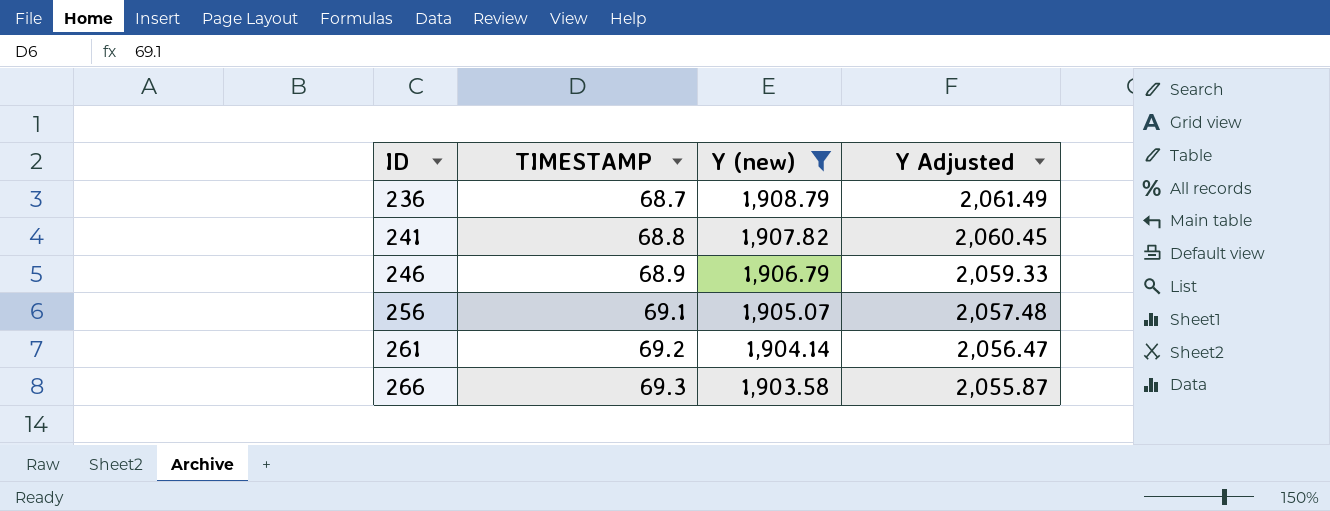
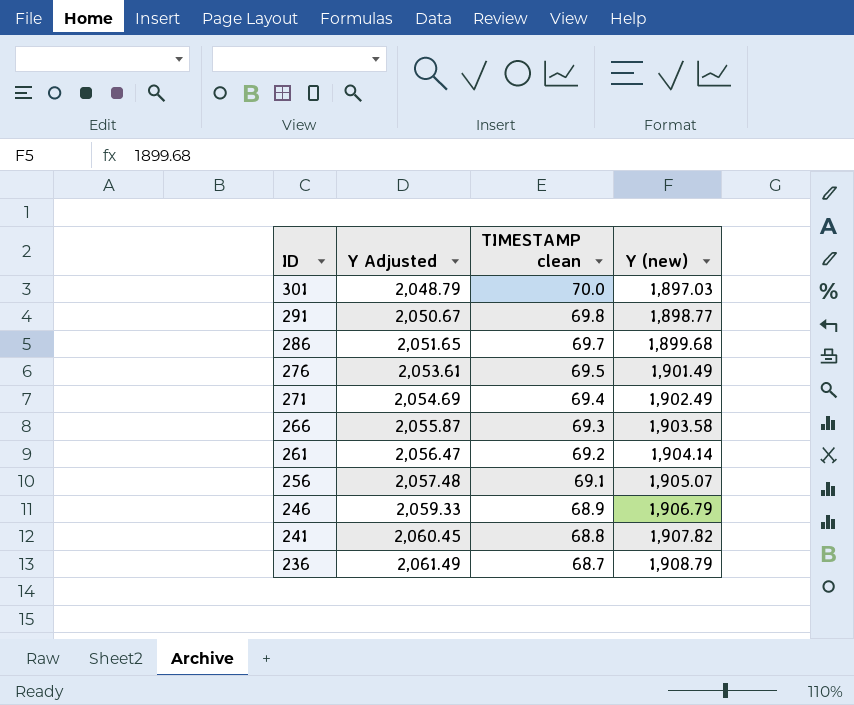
filter: Y (new) >= 1,903.58 -> none
row order: ID ascending -> ID descending
column Y Adjusted | position: 4 -> 2
column name: TIMESTAMP -> TIMESTAMP clean

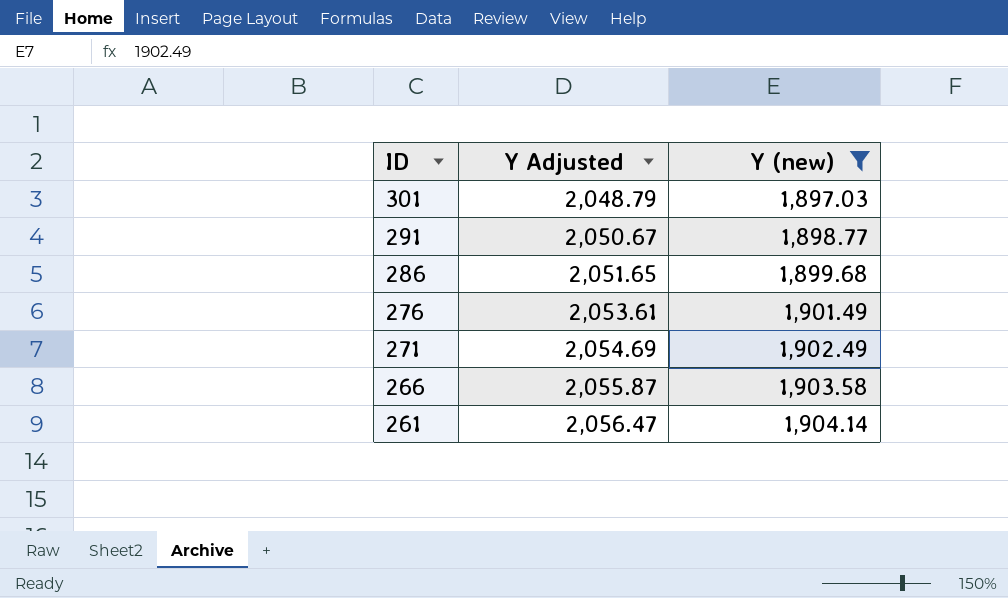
filter: none -> Y (new) <= 1,904.14
column TIMESTAMP clean | position: 3 -> none

